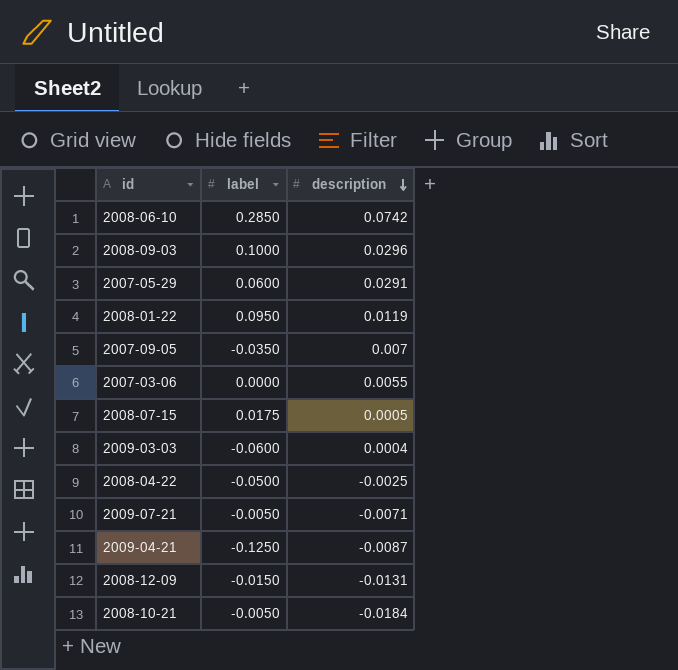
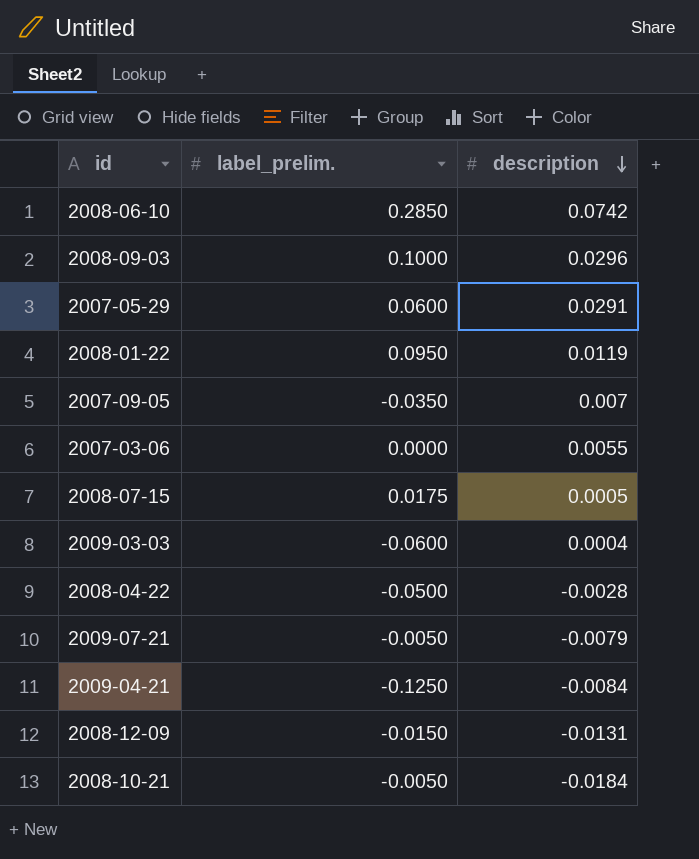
column name: label -> label_prelim.
2008-04-22 | description: -0.0025 -> -0.0028
2009-07-21 | description: -0.0071 -> -0.0079
2009-04-21 | description: -0.0087 -> -0.0084

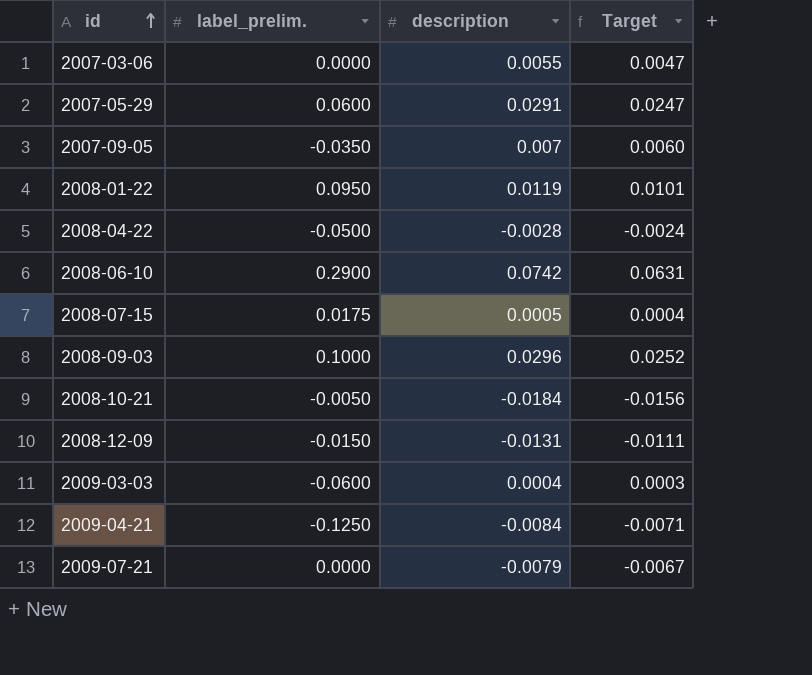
row order: description descending -> id ascending
column Target | formula: none -> [description] * 0.85
2008-06-10 | label_prelim.: 0.2850 -> 0.2900
2009-07-21 | label_prelim.: -0.0050 -> 0.0000

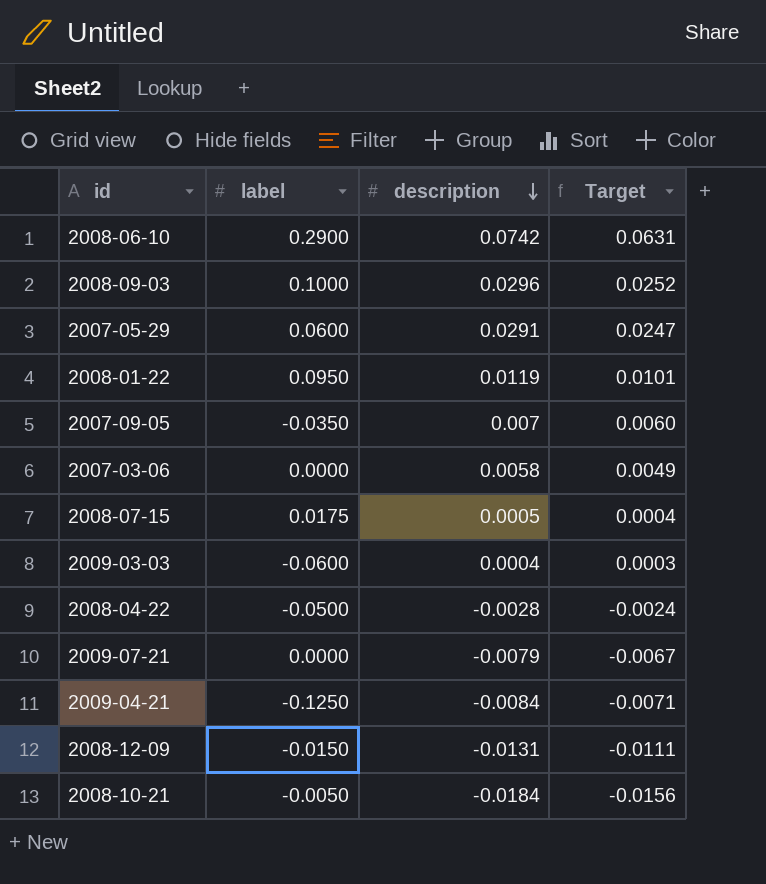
row order: id ascending -> description descending
column name: label_prelim. -> label
2007-03-06 | description: 0.0055 -> 0.0058
2007-03-06 | Target: 0.0047 -> 0.0049

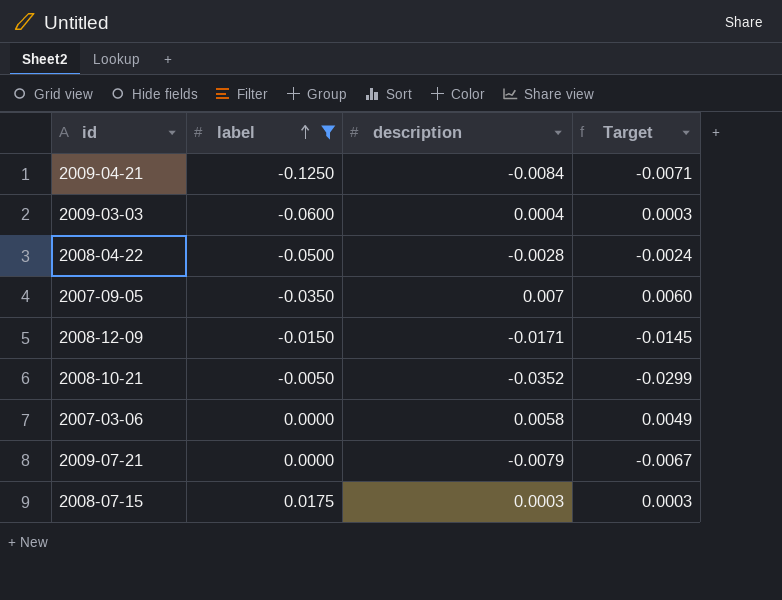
filter: none -> label <= 0.0175
row order: description descending -> label ascending
2008-12-09 | description: -0.0131 -> -0.0171
2008-12-09 | Target: -0.0111 -> -0.0145
2008-10-21 | description: -0.0184 -> -0.0352
2008-10-21 | Target: -0.0156 -> -0.0299
2008-07-15 | description: 0.0005 -> 0.0003
2008-07-15 | Target: 0.0004 -> 0.0003

